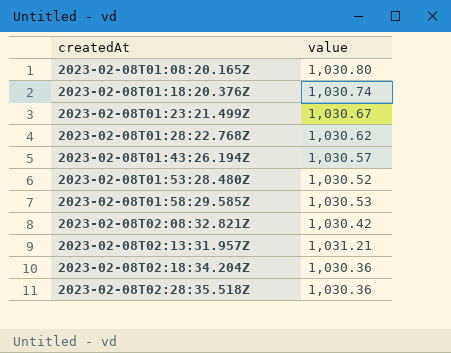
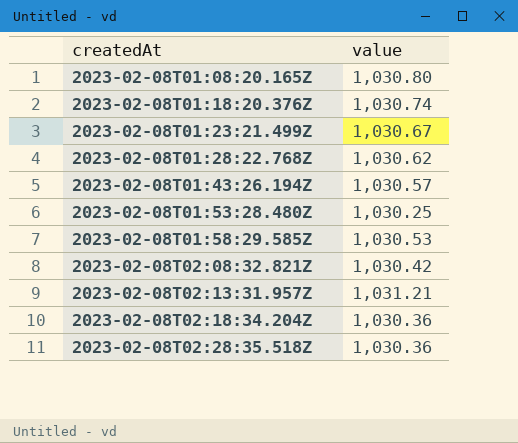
2023-02-08T01:53:28.480Z | value: 1,030.52 -> 1,030.25

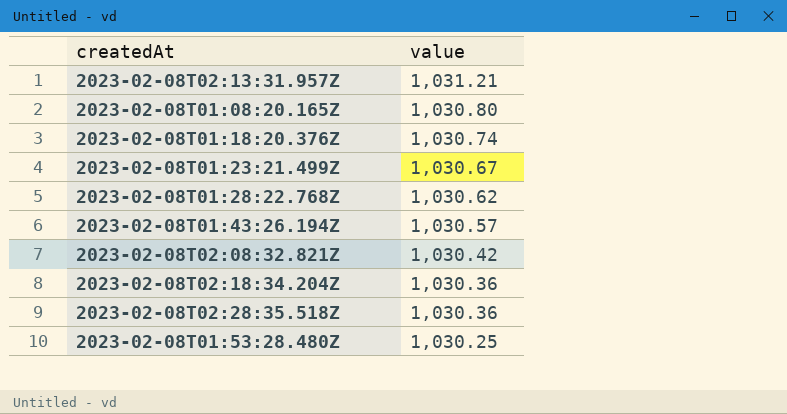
row order: createdAt ascending -> value descending
row 2023-02-08T01:58:29.585Z: 1,030.53 -> none

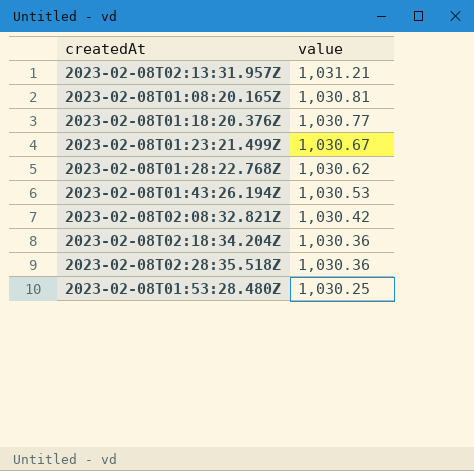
2023-02-08T01:08:20.165Z | value: 1,030.80 -> 1,030.81
2023-02-08T01:18:20.376Z | value: 1,030.74 -> 1,030.77
2023-02-08T01:43:26.194Z | value: 1,030.57 -> 1,030.53

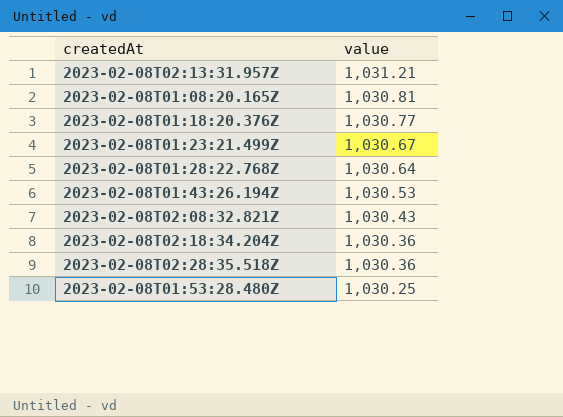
2023-02-08T01:28:22.768Z | value: 1,030.62 -> 1,030.64
2023-02-08T02:08:32.821Z | value: 1,030.42 -> 1,030.43

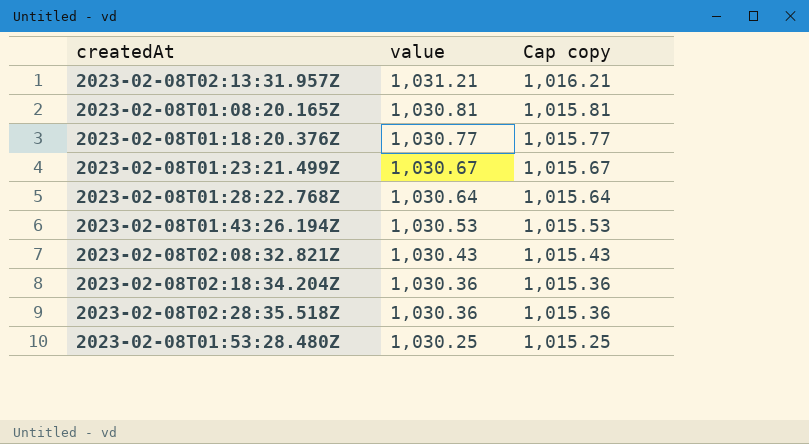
column Cap copy | formula: none -> [value] - 15

